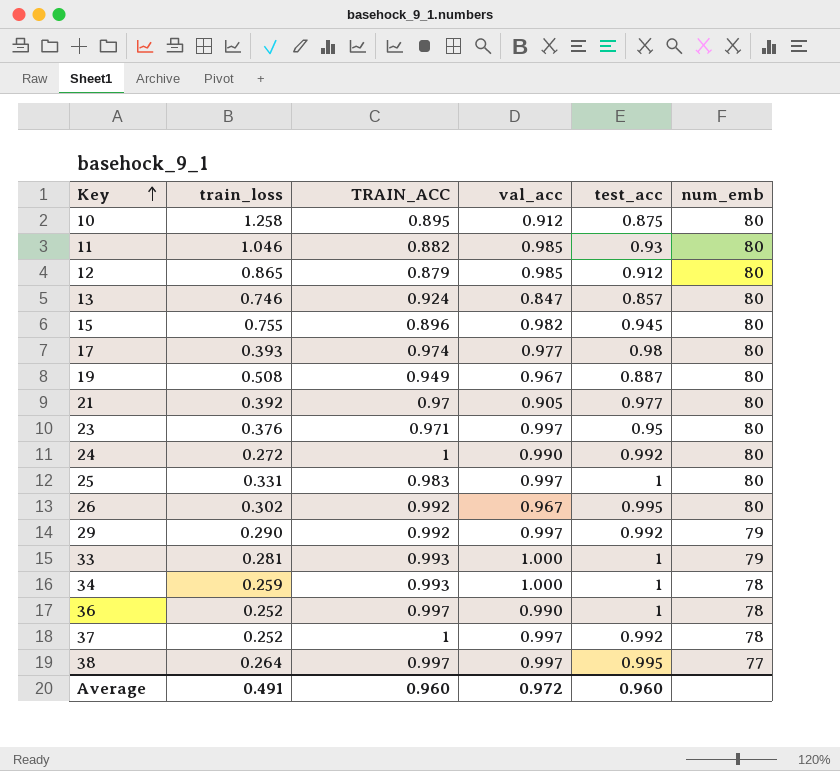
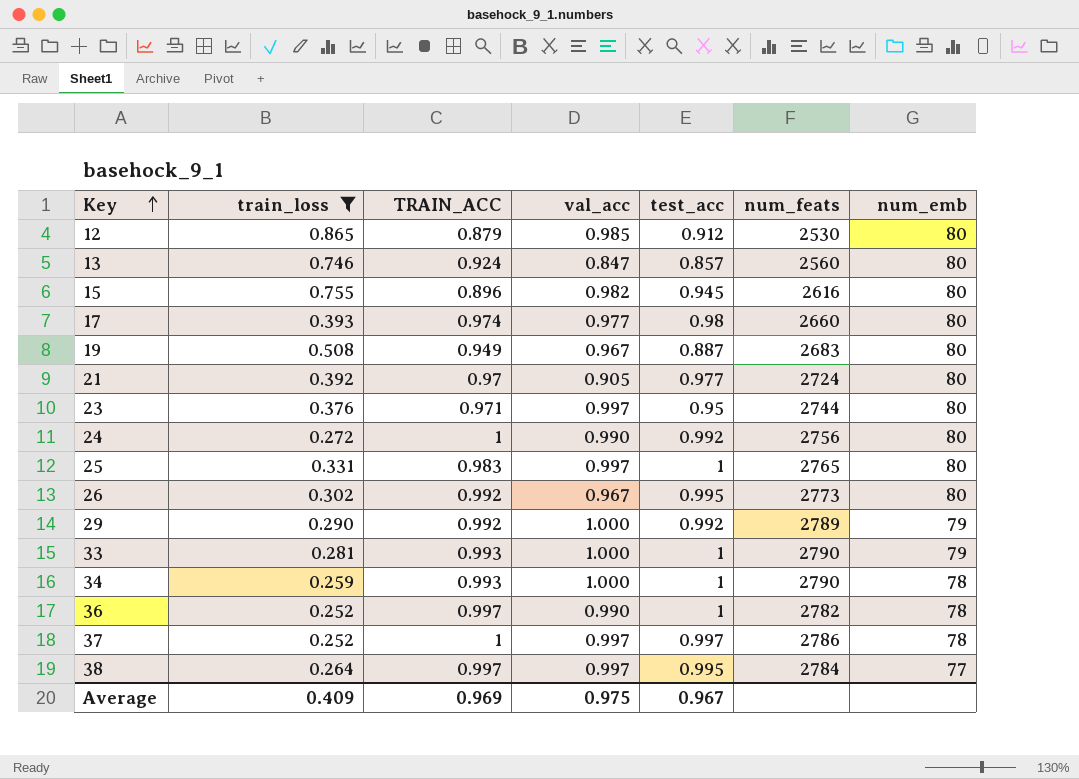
filter: none -> train_loss <= 0.865
column num_feats | position: none -> 6
29 | val_acc: 0.997 -> 1.000
37 | test_acc: 0.992 -> 0.997
Average | train_loss: 0.491 -> 0.409
Average | TRAIN_ACC: 0.960 -> 0.969
Average | val_acc: 0.972 -> 0.975
Average | test_acc: 0.960 -> 0.967

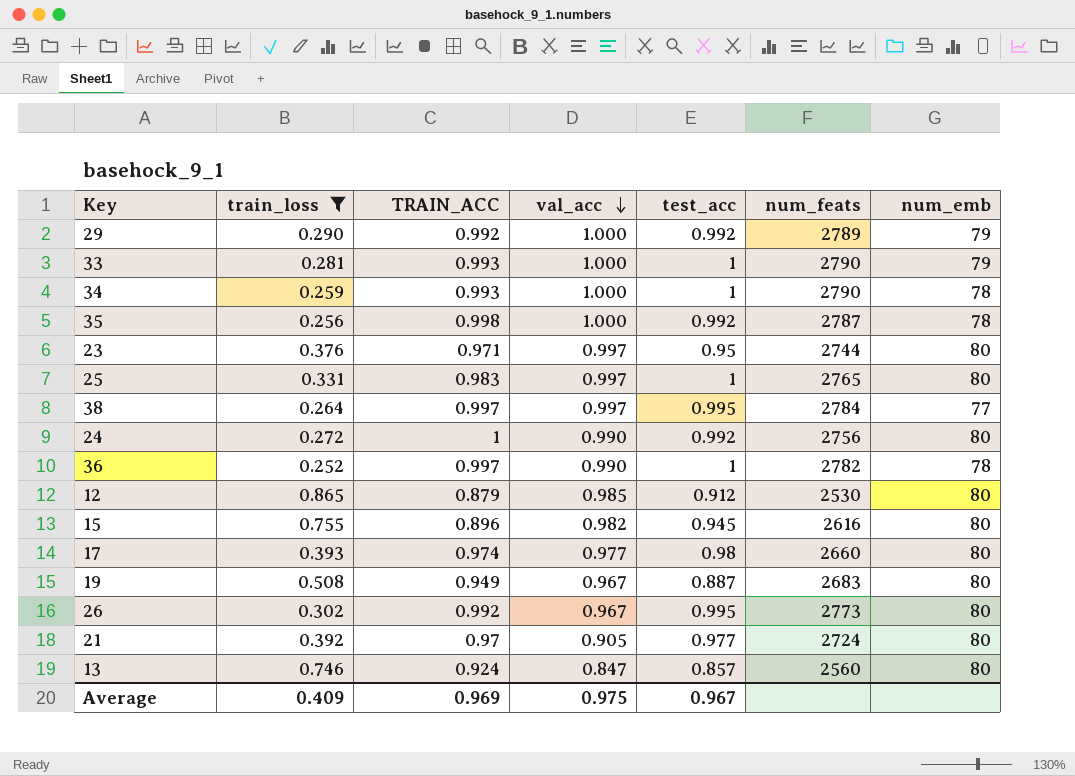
row order: Key ascending -> val_acc descending
row 37: 0.252 | 1 | 0.997 | 0.997 | 2786 | 78 -> none
row 35: none -> 0.256 | 0.998 | 1.000 | 0.992 | 2787 | 78

